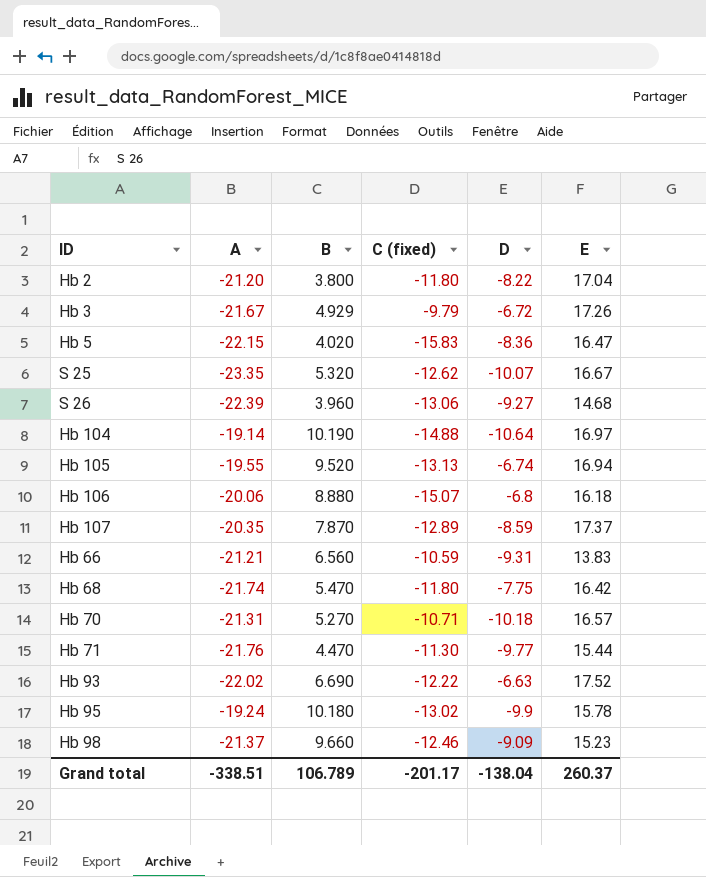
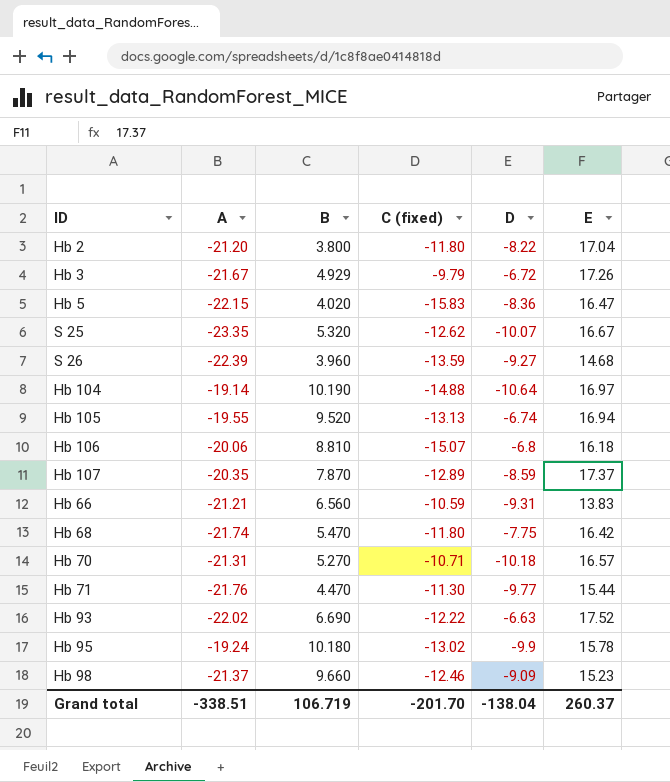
S 26 | C (fixed): -13.06 -> -13.59
Hb 106 | B: 8.880 -> 8.810
Grand total | B: 106.789 -> 106.719
Grand total | C (fixed): -201.17 -> -201.70

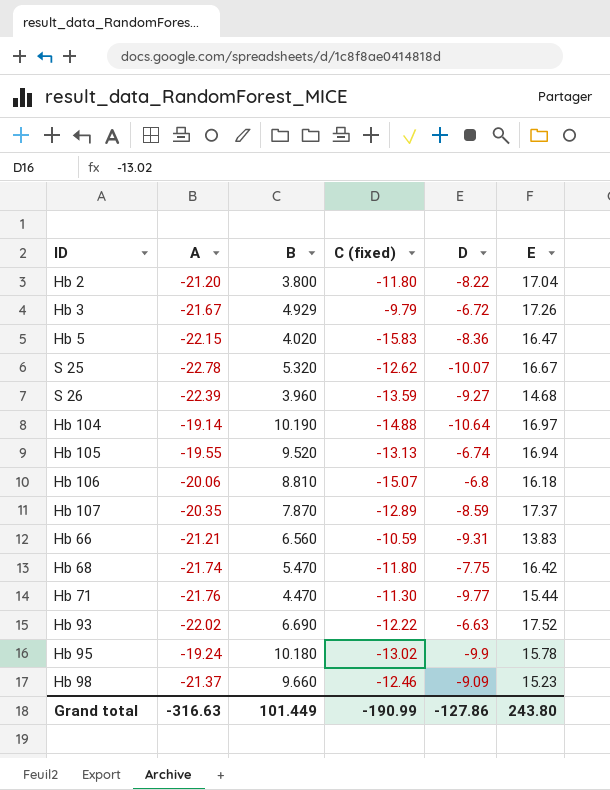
row Hb 70: -21.31 | 5.270 | -10.71 | -10.18 | 16.57 -> none
S 25 | A: -23.35 -> -22.78
Grand total | A: -338.51 -> -316.63
Grand total | B: 106.719 -> 101.449
Grand total | C (fixed): -201.70 -> -190.99
Grand total | D: -138.04 -> -127.86
Grand total | E: 260.37 -> 243.80

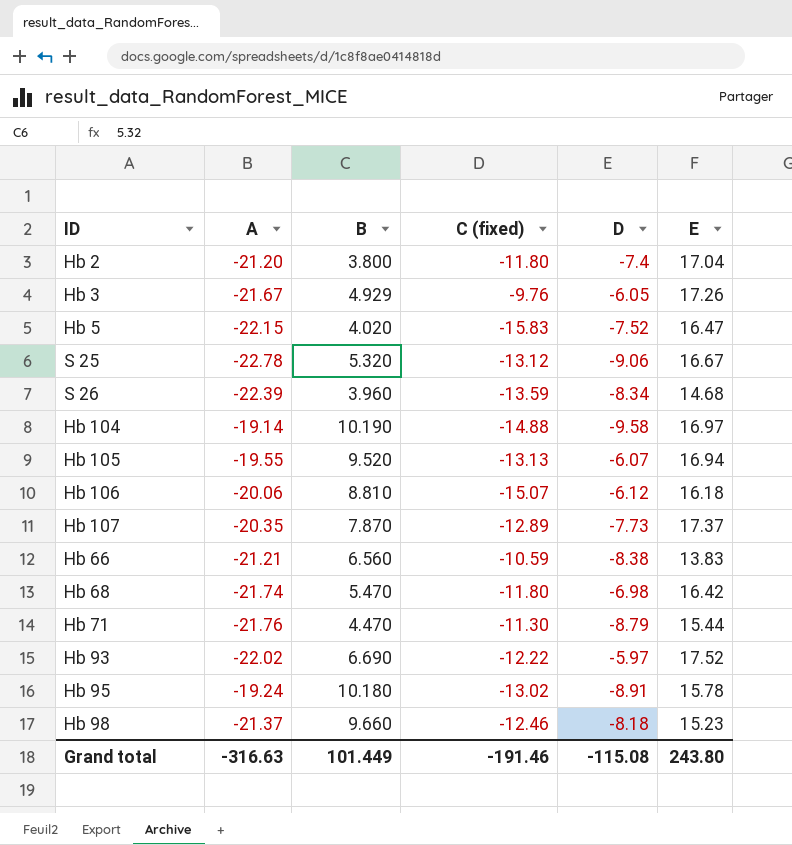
Hb 2 | D: -8.22 -> -7.4
Hb 3 | C (fixed): -9.79 -> -9.76
Hb 3 | D: -6.72 -> -6.05
Hb 5 | D: -8.36 -> -7.52
S 25 | C (fixed): -12.62 -> -13.12
S 25 | D: -10.07 -> -9.06
S 26 | D: -9.27 -> -8.34
Hb 104 | D: -10.64 -> -9.58
Hb 105 | D: -6.74 -> -6.07
Hb 106 | D: -6.8 -> -6.12
Hb 107 | D: -8.59 -> -7.73
Hb 66 | D: -9.31 -> -8.38
Hb 68 | D: -7.75 -> -6.98
Hb 71 | D: -9.77 -> -8.79
Hb 93 | D: -6.63 -> -5.97
Hb 95 | D: -9.9 -> -8.91
Hb 98 | D: -9.09 -> -8.18
Grand total | C (fixed): -190.99 -> -191.46
Grand total | D: -127.86 -> -115.08

